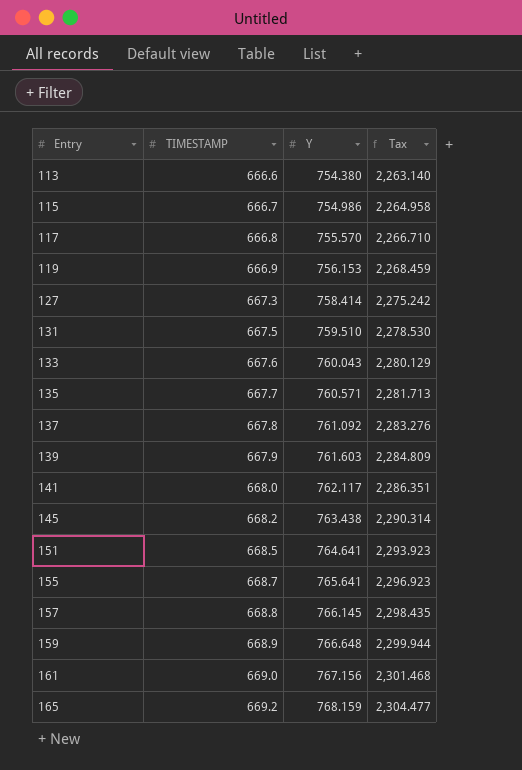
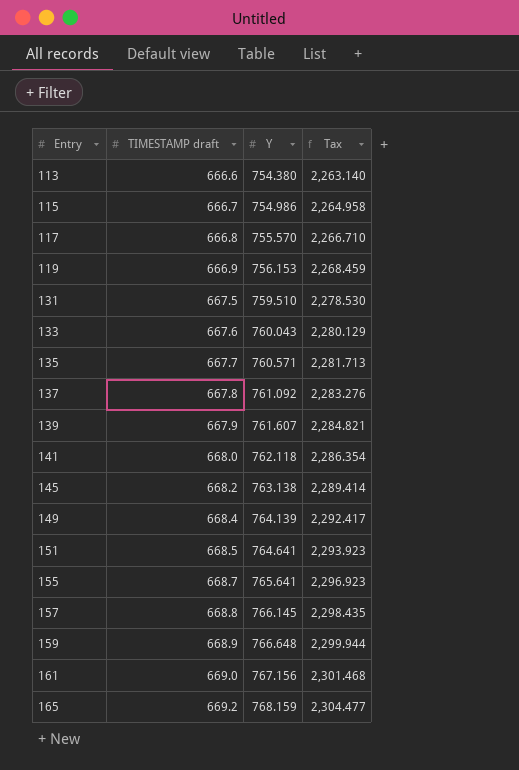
column name: TIMESTAMP -> TIMESTAMP draft
row 127: 667.3 | 758.414 | 2,275.242 -> none
139 | Y: 761.603 -> 761.607
139 | Tax: 2,284.809 -> 2,284.821
141 | Y: 762.117 -> 762.118
141 | Tax: 2,286.351 -> 2,286.354
145 | Y: 763.438 -> 763.138
145 | Tax: 2,290.314 -> 2,289.414
row 149: none -> 668.4 | 764.139 | 2,292.417

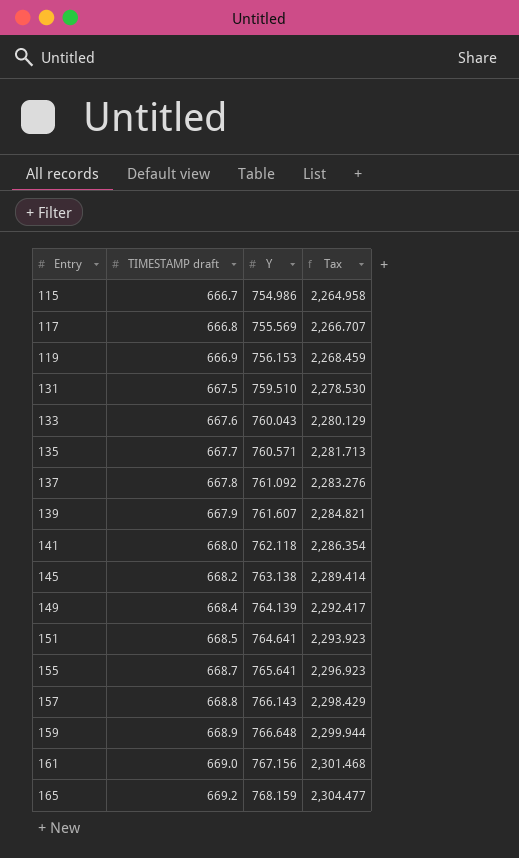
row 113: 666.6 | 754.380 | 2,263.140 -> none
117 | Y: 755.570 -> 755.569
117 | Tax: 2,266.710 -> 2,266.707
157 | Y: 766.145 -> 766.143
157 | Tax: 2,298.435 -> 2,298.429

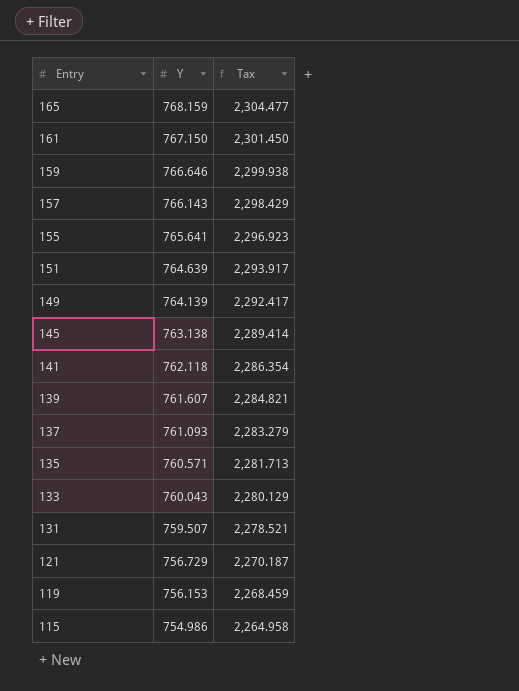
row order: Entry ascending -> Entry descending
column TIMESTAMP draft | position: 2 -> none
row 117: 666.8 | 755.569 | 2,266.707 -> none
161 | Y: 767.156 -> 767.150
161 | Tax: 2,301.468 -> 2,301.450
159 | Y: 766.648 -> 766.646
159 | Tax: 2,299.944 -> 2,299.938
151 | Y: 764.641 -> 764.639
151 | Tax: 2,293.923 -> 2,293.917
137 | Y: 761.092 -> 761.093
137 | Tax: 2,283.276 -> 2,283.279
131 | Y: 759.510 -> 759.507
131 | Tax: 2,278.530 -> 2,278.521
row 121: none -> 756.729 | 2,270.187

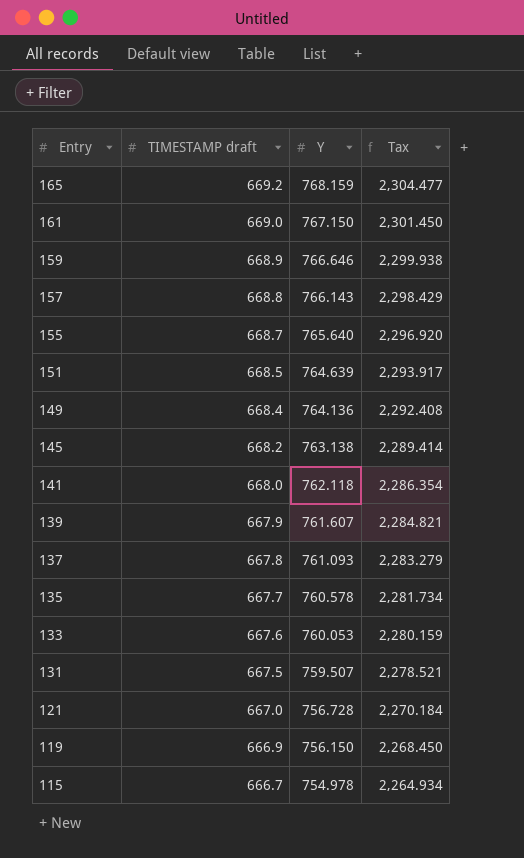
column TIMESTAMP draft | position: none -> 2
155 | Y: 765.641 -> 765.640
155 | Tax: 2,296.923 -> 2,296.920
149 | Y: 764.139 -> 764.136
149 | Tax: 2,292.417 -> 2,292.408
135 | Y: 760.571 -> 760.578
135 | Tax: 2,281.713 -> 2,281.734
133 | Y: 760.043 -> 760.053
133 | Tax: 2,280.129 -> 2,280.159
121 | Y: 756.729 -> 756.728
121 | Tax: 2,270.187 -> 2,270.184
119 | Y: 756.153 -> 756.150
119 | Tax: 2,268.459 -> 2,268.450
115 | Y: 754.986 -> 754.978
115 | Tax: 2,264.958 -> 2,264.934

